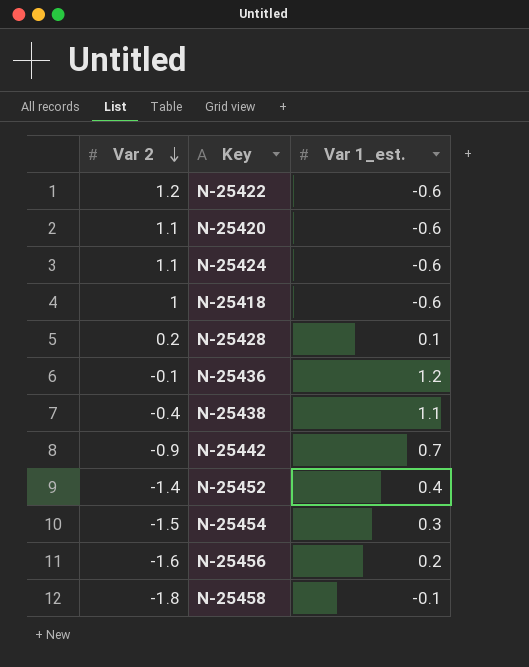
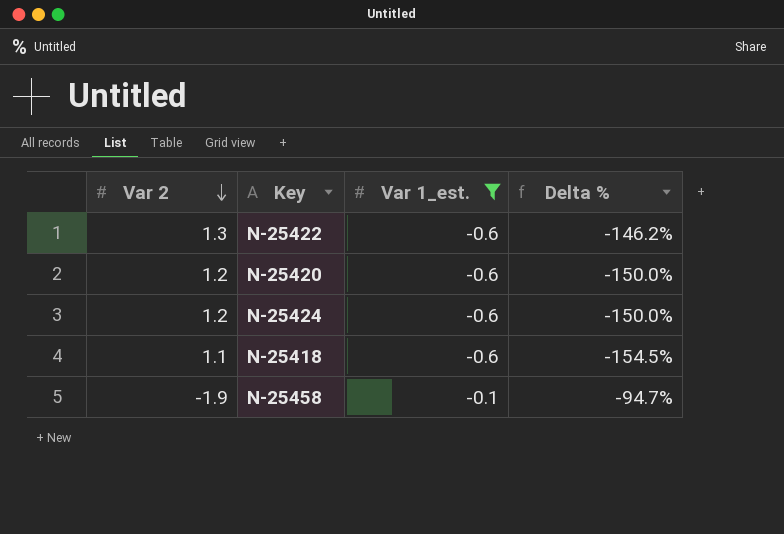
filter: none -> Var 1_est. <= -0.1
column Delta % | formula: none -> ([Var 1_est.] - [Var 2]) / [Var 2]
N-25422 | Var 2: 1.2 -> 1.3
N-25420 | Var 2: 1.1 -> 1.2
N-25424 | Var 2: 1.1 -> 1.2
N-25418 | Var 2: 1 -> 1.1
N-25458 | Var 2: -1.8 -> -1.9

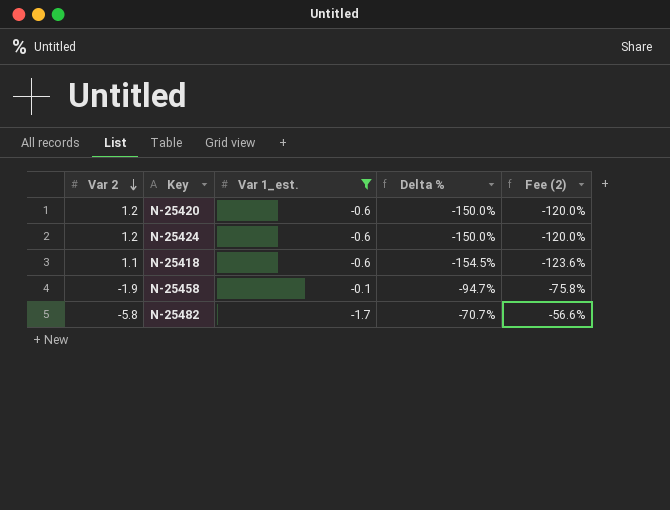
column Fee (2) | formula: none -> [Delta %] * 0.8
row N-25422: 1.3 | -0.6 | -146.2% -> none
row N-25482: none -> -5.8 | -1.7 | -70.7% | -56.6%

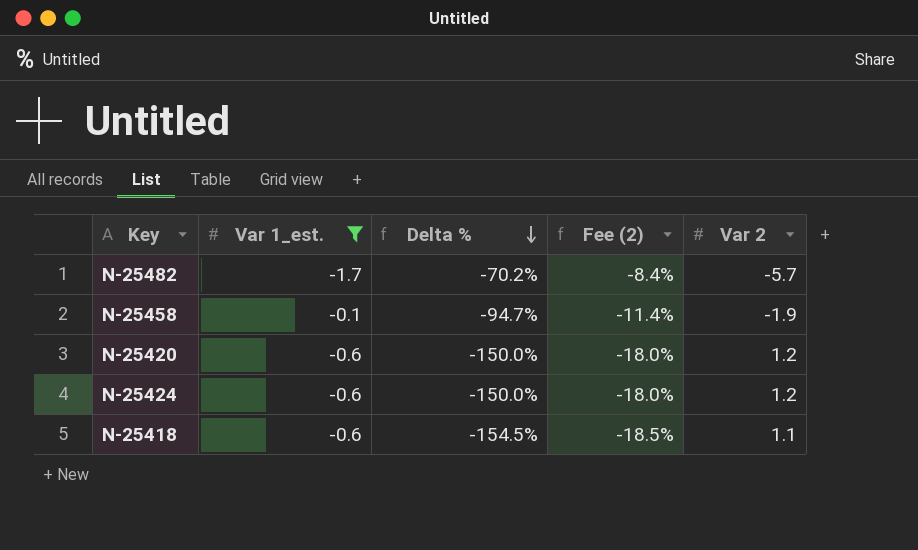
row order: Var 2 descending -> Delta % descending
column Fee (2) | formula: [Delta %] * 0.8 -> [Delta %] * 0.12
column Var 2 | position: 1 -> 5
N-25482 | Delta %: -70.7% -> -70.2%
N-25482 | Var 2: -5.8 -> -5.7

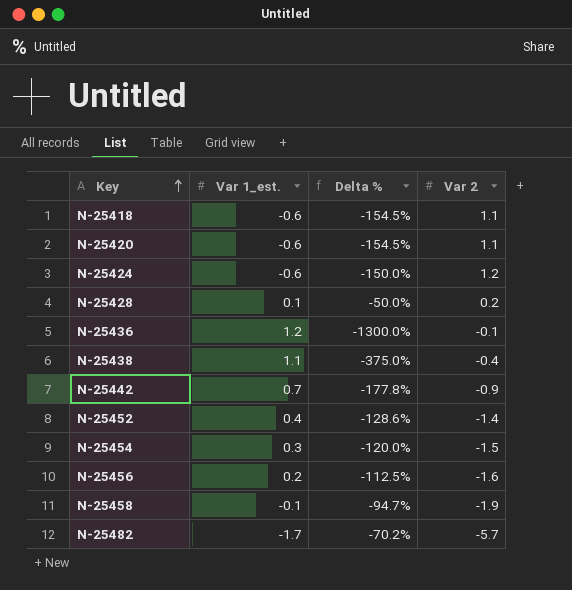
filter: Var 1_est. <= -0.1 -> none
row order: Delta % descending -> Key ascending
column Fee (2) | formula: [Delta %] * 0.12 -> none
N-25420 | Delta %: -150.0% -> -154.5%
N-25420 | Var 2: 1.2 -> 1.1

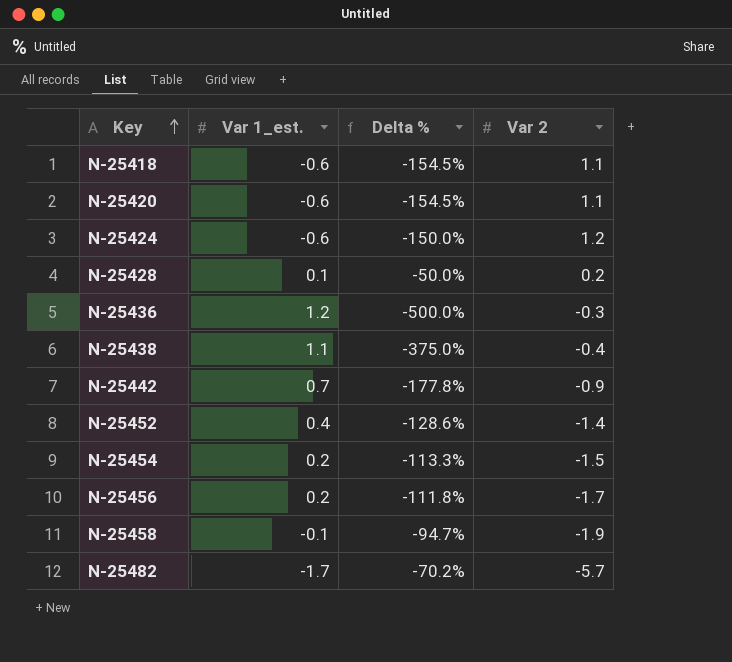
N-25436 | Delta %: -1300.0% -> -500.0%
N-25436 | Var 2: -0.1 -> -0.3
N-25454 | Var 1_est.: 0.3 -> 0.2
N-25454 | Delta %: -120.0% -> -113.3%
N-25456 | Delta %: -112.5% -> -111.8%
N-25456 | Var 2: -1.6 -> -1.7

